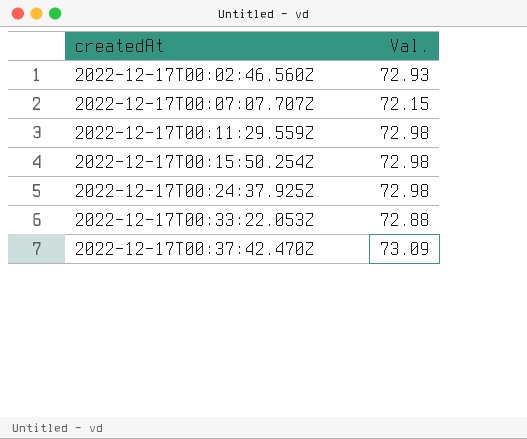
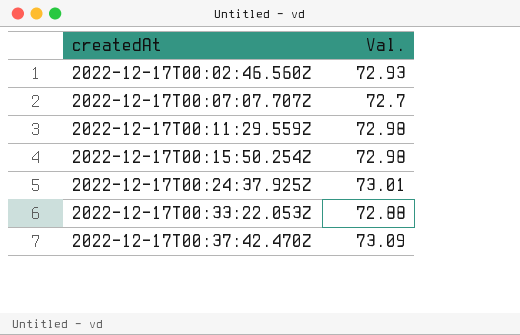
2022-12-17T00:07:07.707Z | Val.: 72.15 -> 72.7
2022-12-17T00:24:37.925Z | Val.: 72.98 -> 73.01

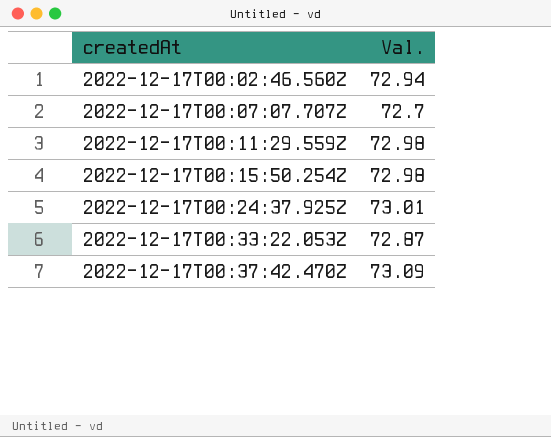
2022-12-17T00:02:46.560Z | Val.: 72.93 -> 72.94
2022-12-17T00:33:22.053Z | Val.: 72.88 -> 72.87

